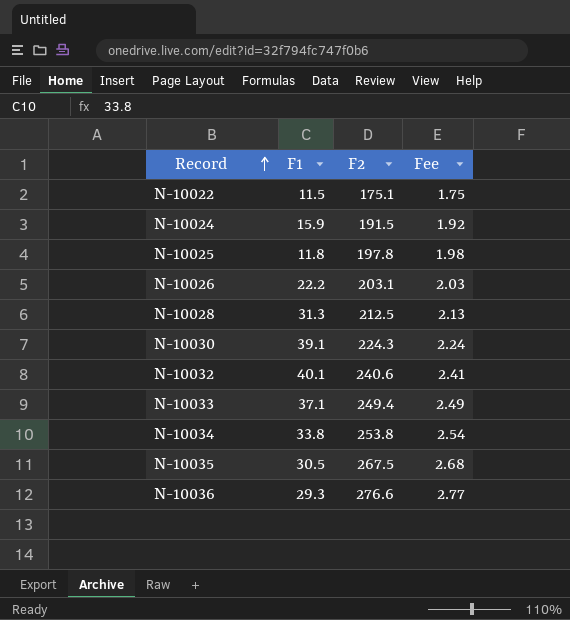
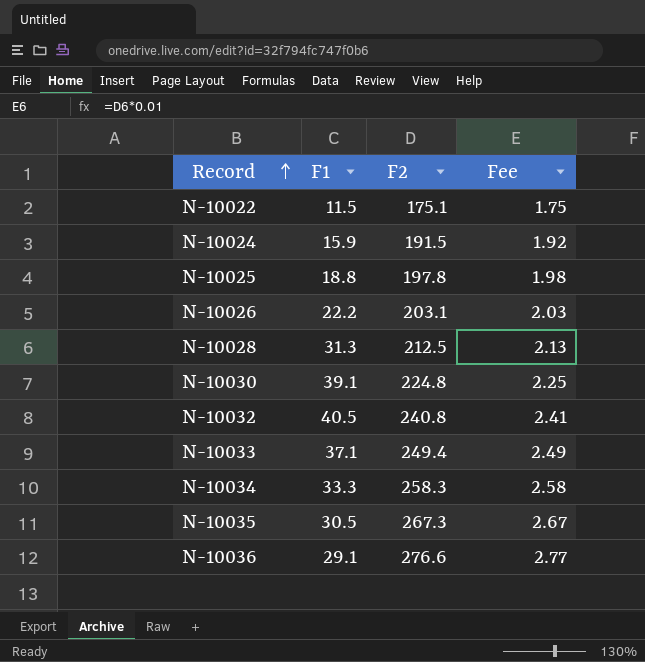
N-10025 | F1: 11.8 -> 18.8
N-10030 | F2: 224.3 -> 224.8
N-10030 | Fee: 2.24 -> 2.25
N-10032 | F1: 40.1 -> 40.5
N-10032 | F2: 240.6 -> 240.8
N-10034 | F1: 33.8 -> 33.3
N-10034 | F2: 253.8 -> 258.3
N-10034 | Fee: 2.54 -> 2.58
N-10035 | F2: 267.5 -> 267.3
N-10035 | Fee: 2.68 -> 2.67
N-10036 | F1: 29.3 -> 29.1

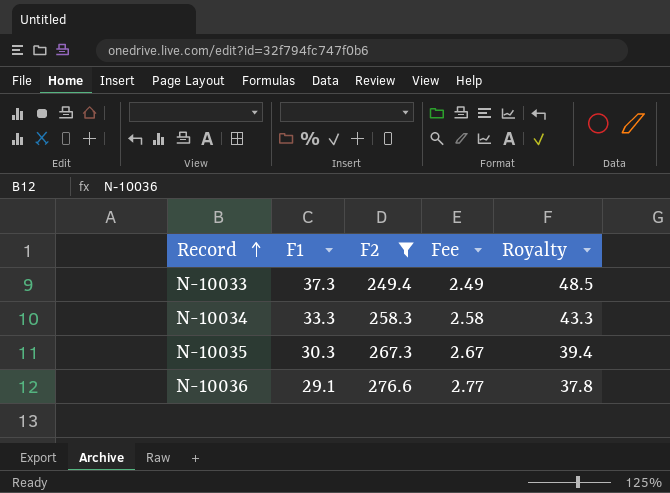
filter: none -> F2 >= 249.4
column Royalty | formula: none -> [F1] * 1.3
N-10033 | F1: 37.1 -> 37.3
N-10035 | F1: 30.5 -> 30.3

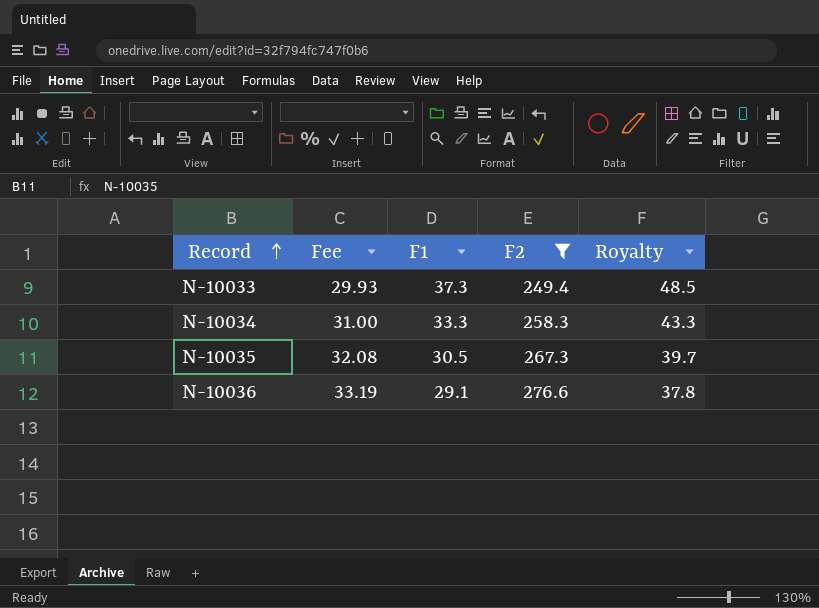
column Fee | formula: [F2] * 0.01 -> [F2] * 0.12
column Fee | position: 4 -> 2
N-10035 | F1: 30.3 -> 30.5
N-10035 | Royalty: 39.4 -> 39.7

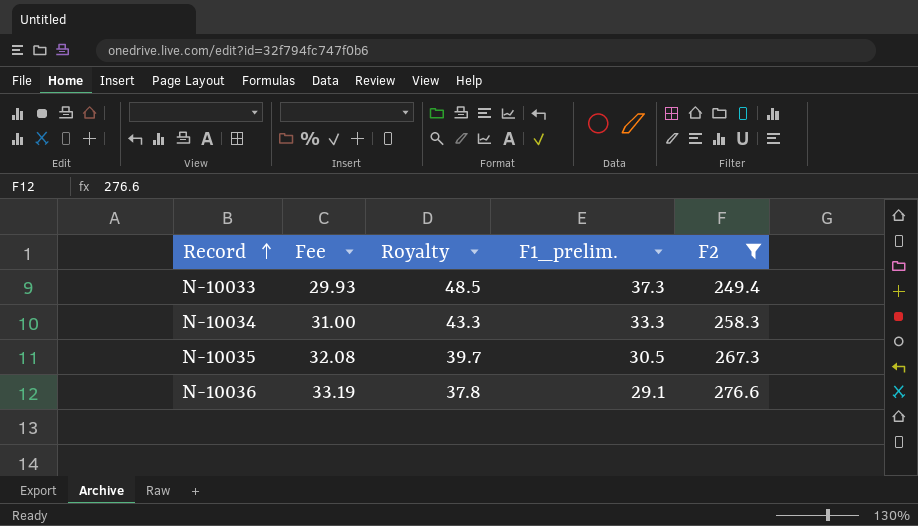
column Royalty | position: 5 -> 3
column name: F1 -> F1_prelim.

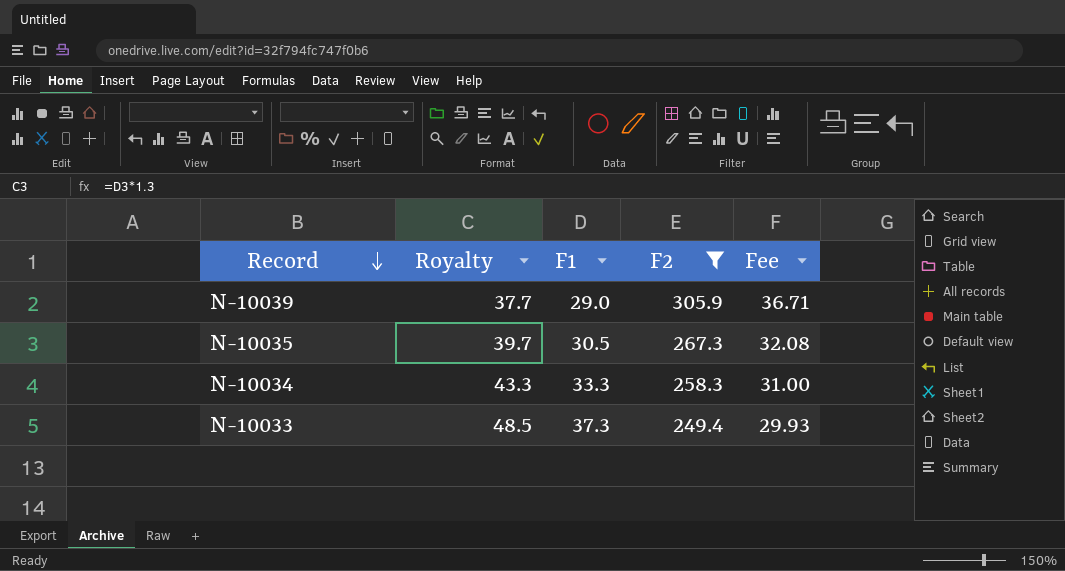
row order: Record ascending -> Record descending
column name: F1_prelim. -> F1
column Fee | position: 2 -> 5
row N-10036: 33.19 | 37.8 | 29.1 | 276.6 -> none
row N-10039: none -> 37.7 | 29.0 | 305.9 | 36.71

